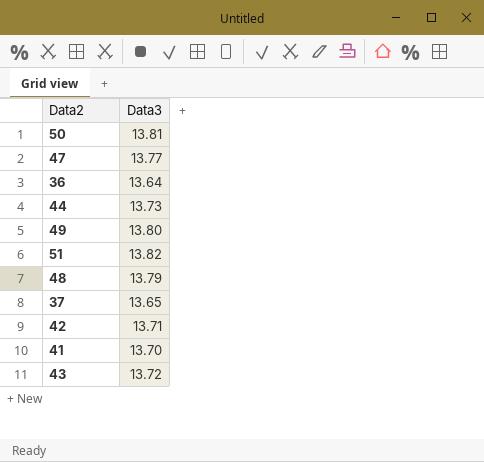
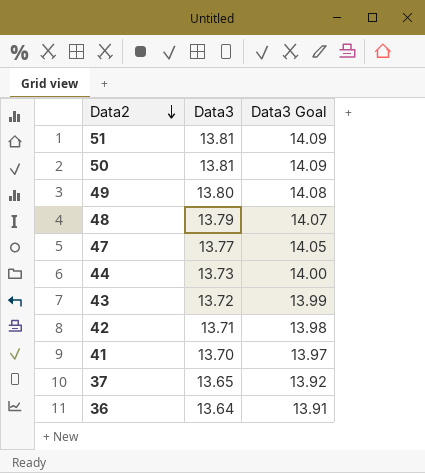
row order: none -> Data2 descending
column Data3 Goal | formula: none -> [Data3] * 1.02
51 | Data3: 13.82 -> 13.81

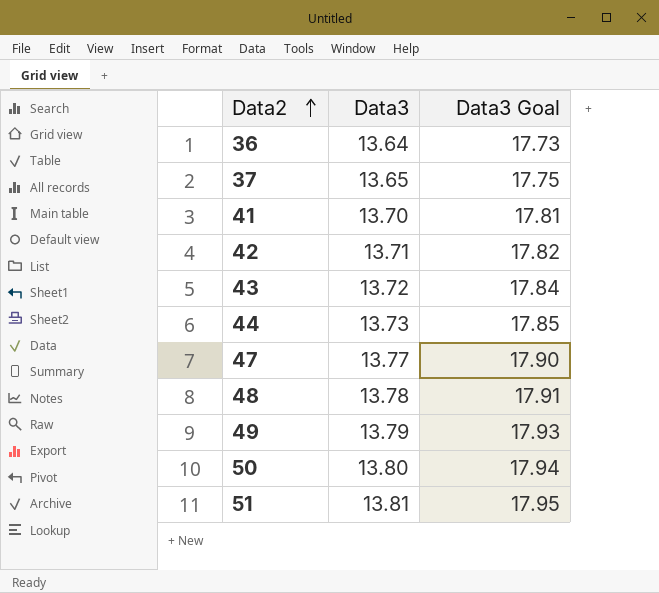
row order: Data2 descending -> Data2 ascending
column Data3 Goal | formula: [Data3] * 1.02 -> [Data3] * 1.3
48 | Data3: 13.79 -> 13.78
49 | Data3: 13.80 -> 13.79
50 | Data3: 13.81 -> 13.80

